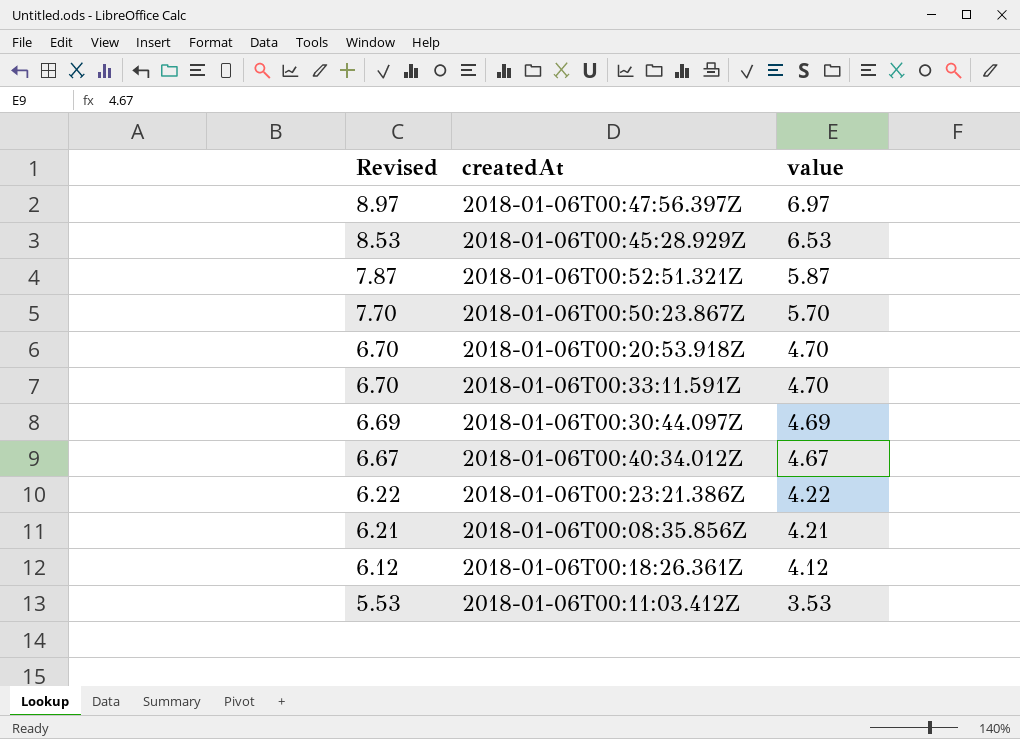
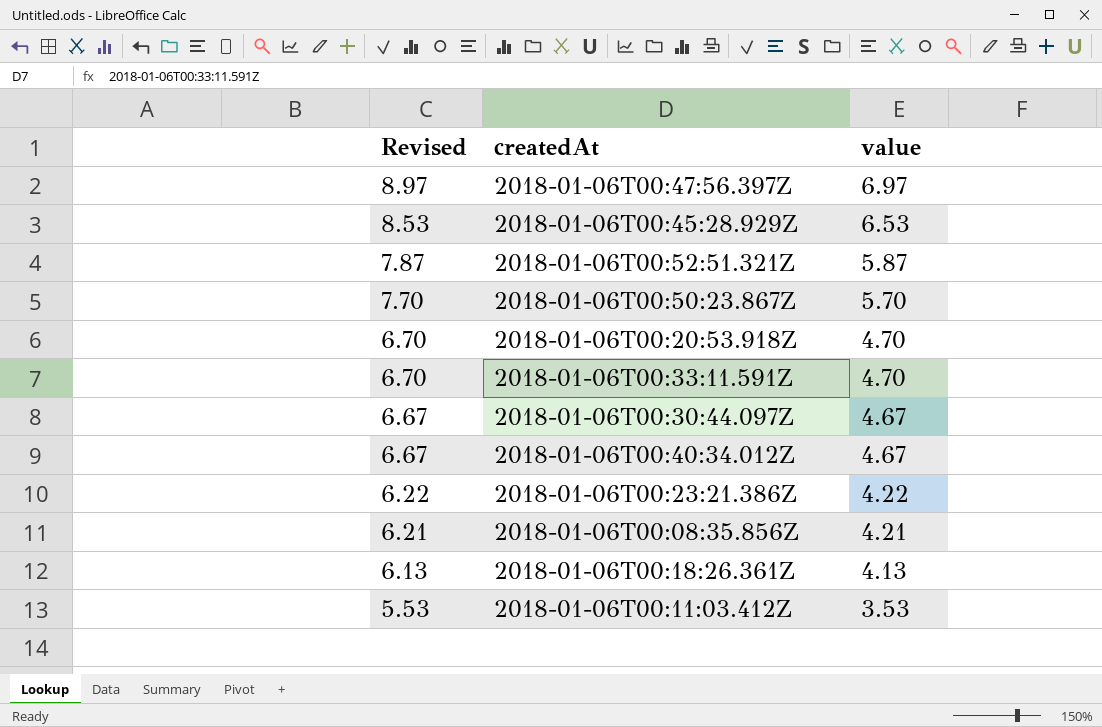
2018-01-06T00:30:44.097Z | Revised: 6.69 -> 6.67
2018-01-06T00:30:44.097Z | value: 4.69 -> 4.67
2018-01-06T00:18:26.361Z | Revised: 6.12 -> 6.13
2018-01-06T00:18:26.361Z | value: 4.12 -> 4.13

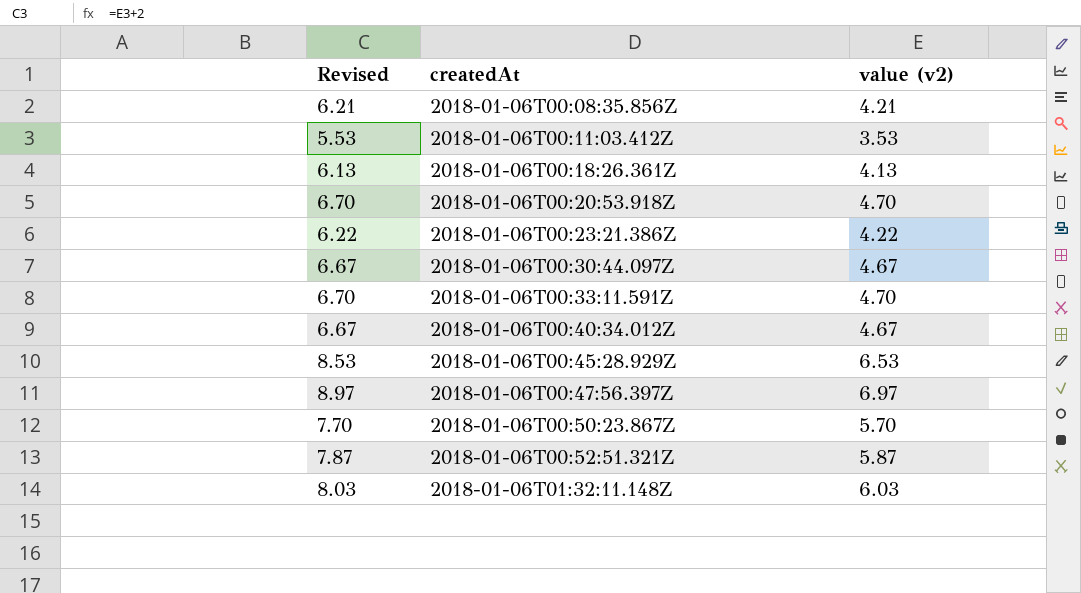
row order: Revised descending -> createdAt ascending
column name: value -> value (v2)
row 2018-01-06T01:32:11.148Z: none -> 8.03 | 6.03

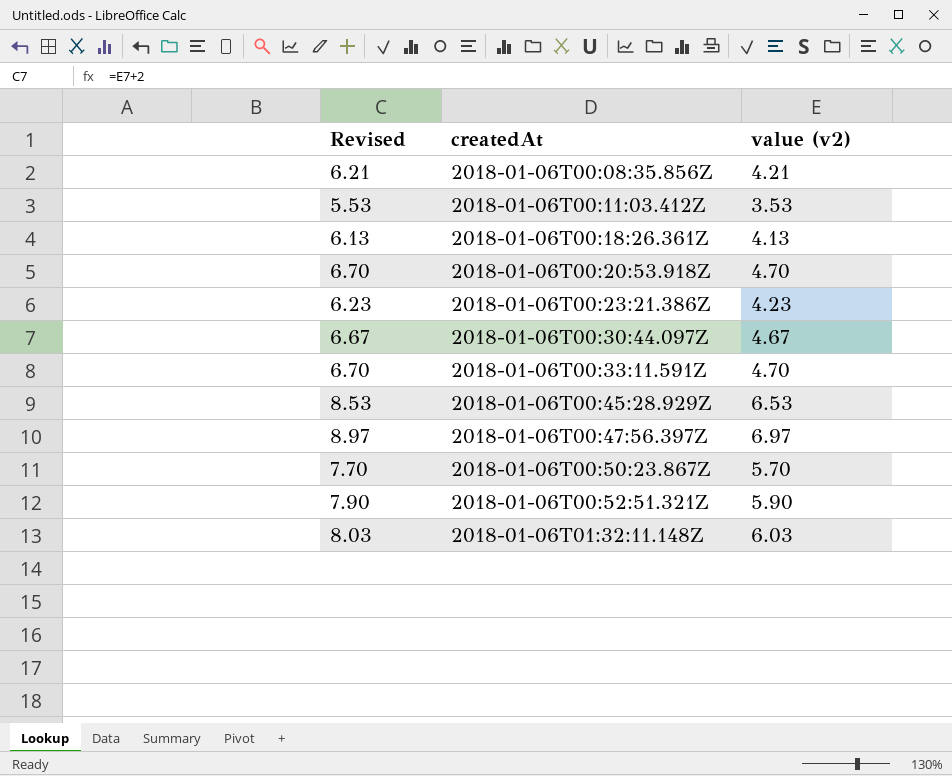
row 2018-01-06T00:40:34.012Z: 6.67 | 4.67 -> none
2018-01-06T00:23:21.386Z | Revised: 6.22 -> 6.23
2018-01-06T00:23:21.386Z | value (v2): 4.22 -> 4.23
2018-01-06T00:52:51.321Z | Revised: 7.87 -> 7.90
2018-01-06T00:52:51.321Z | value (v2): 5.87 -> 5.90

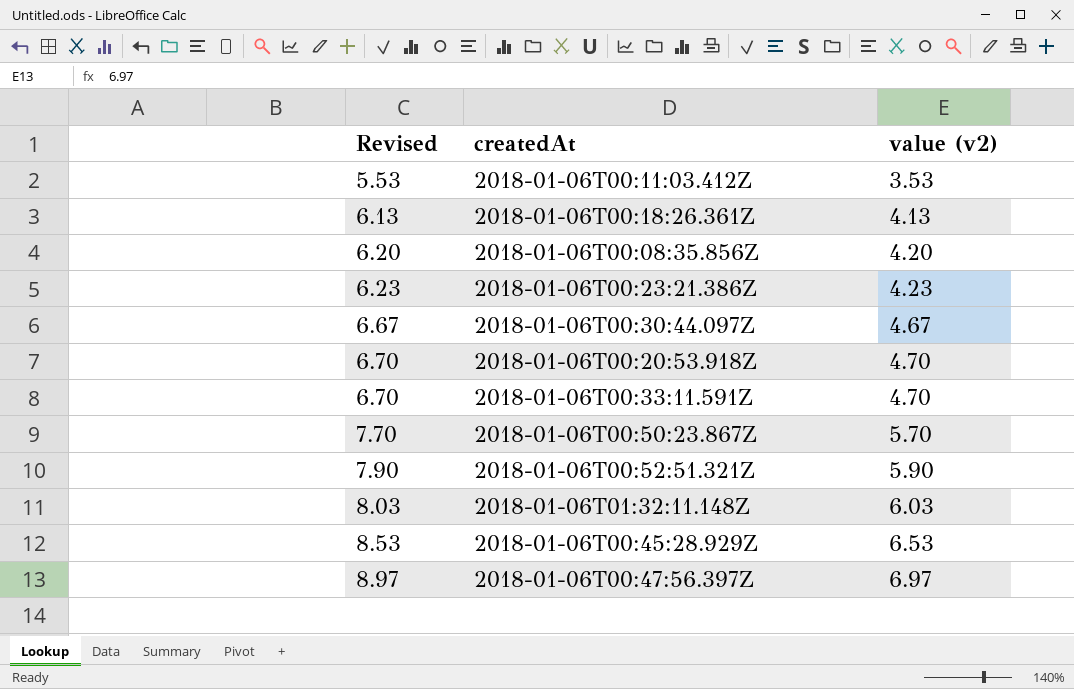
row order: createdAt ascending -> Revised ascending
2018-01-06T00:08:35.856Z | Revised: 6.21 -> 6.20
2018-01-06T00:08:35.856Z | value (v2): 4.21 -> 4.20

